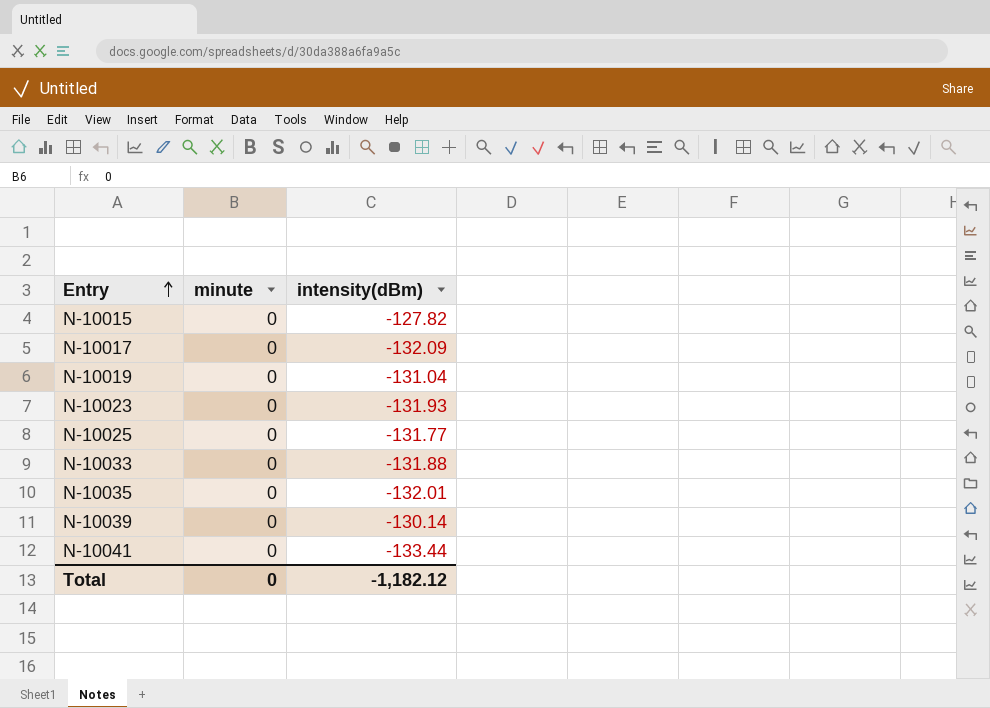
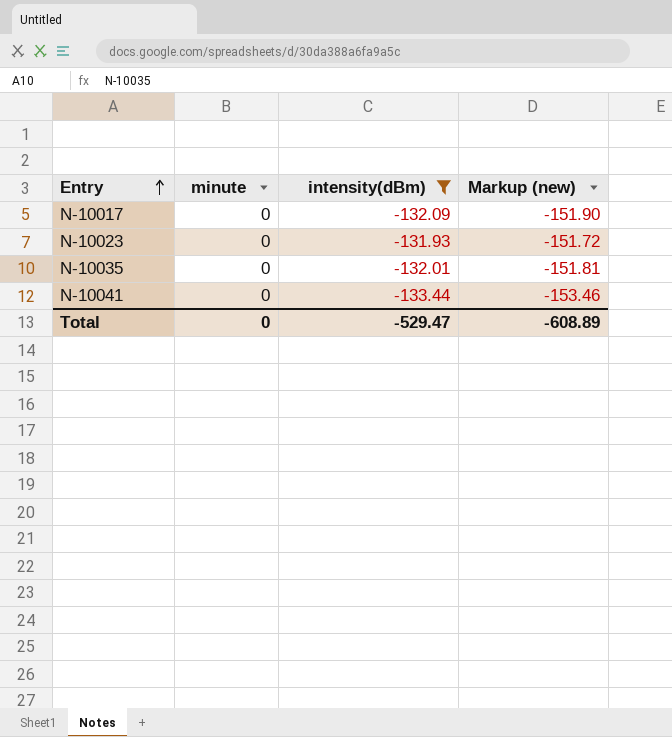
filter: none -> intensity(dBm) <= -131.93
column Markup (new) | formula: none -> [intensity(dBm)] * 1.15
Total | intensity(dBm): -1,182.12 -> -529.47

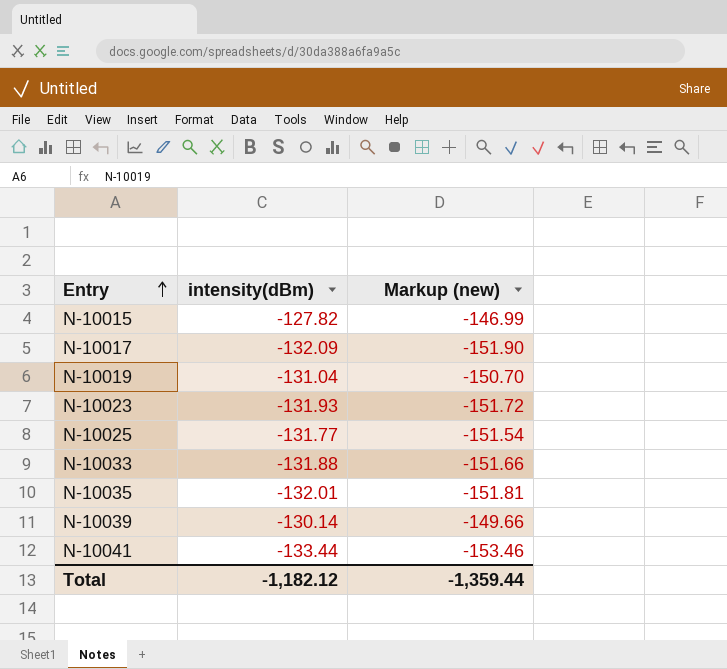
filter: intensity(dBm) <= -131.93 -> none
column minute | position: 2 -> none
Total | intensity(dBm): -529.47 -> -1,182.12
Total | Markup (new): -608.89 -> -1,359.44

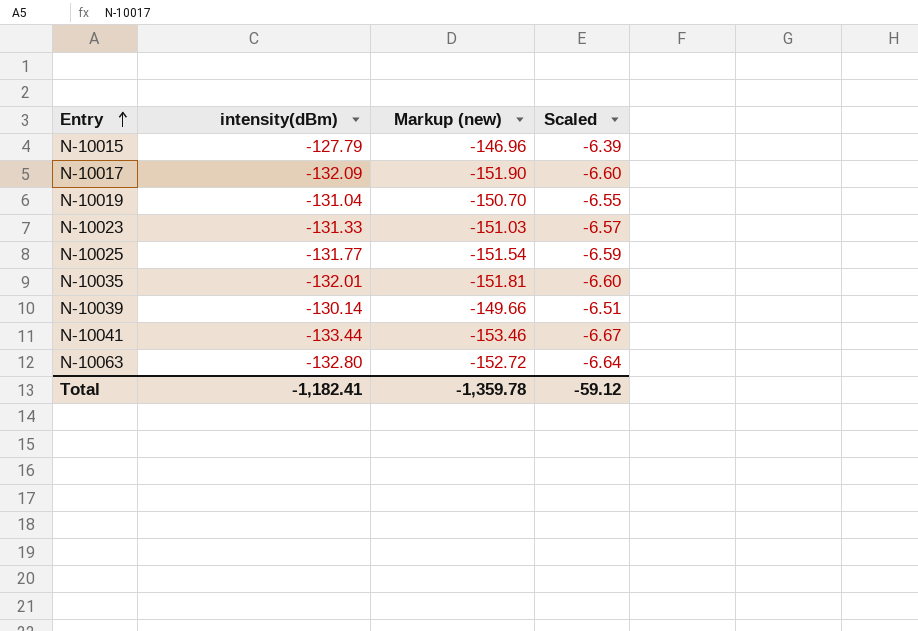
column Scaled | formula: none -> [intensity(dBm)] * 0.05
row N-10033: -131.88 | -151.66 -> none
N-10015 | intensity(dBm): -127.82 -> -127.79
N-10015 | Markup (new): -146.99 -> -146.96
N-10023 | intensity(dBm): -131.93 -> -131.33
N-10023 | Markup (new): -151.72 -> -151.03
row N-10063: none -> -132.80 | -152.72 | -6.64
Total | intensity(dBm): -1,182.12 -> -1,182.41
Total | Markup (new): -1,359.44 -> -1,359.78

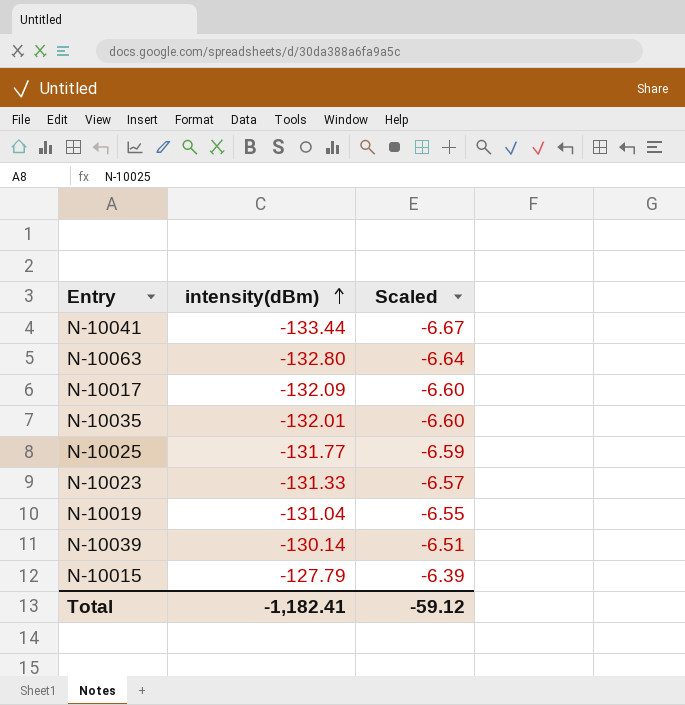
row order: Entry ascending -> intensity(dBm) ascending
column Markup (new) | formula: [intensity(dBm)] * 1.15 -> none

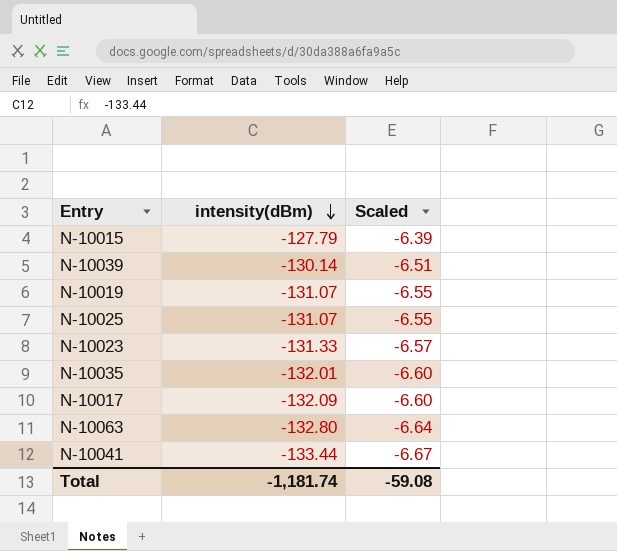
row order: intensity(dBm) ascending -> intensity(dBm) descending
N-10019 | intensity(dBm): -131.04 -> -131.07
N-10025 | intensity(dBm): -131.77 -> -131.07
N-10025 | Scaled: -6.59 -> -6.55
Total | intensity(dBm): -1,182.41 -> -1,181.74
Total | Scaled: -59.12 -> -59.08

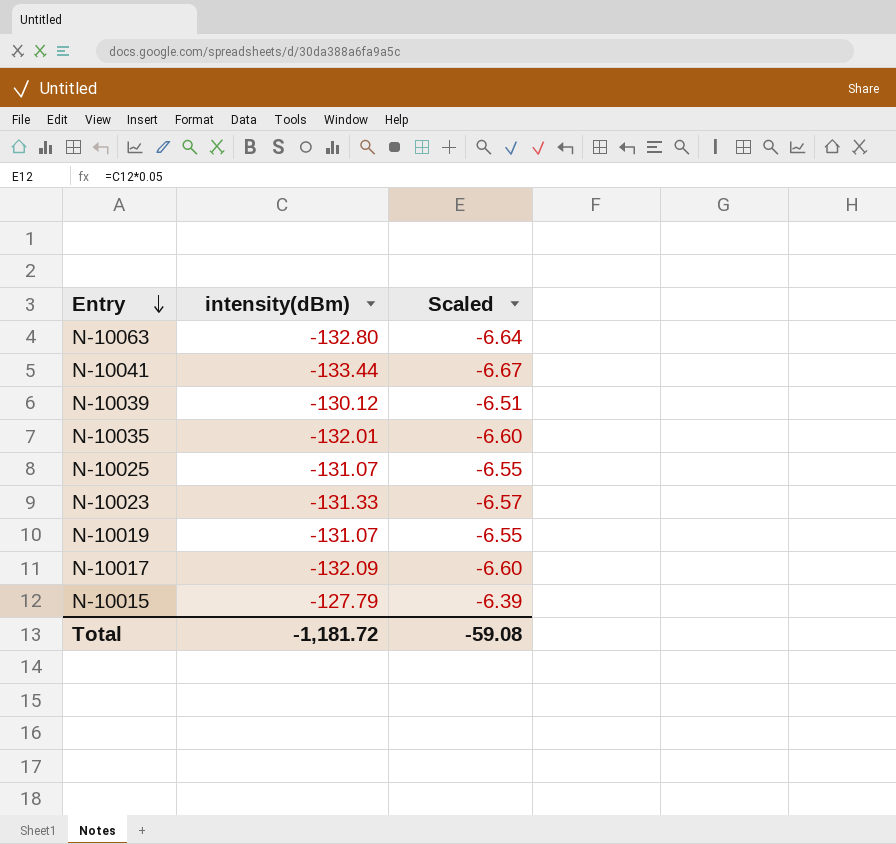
row order: intensity(dBm) descending -> Entry descending
N-10039 | intensity(dBm): -130.14 -> -130.12
Total | intensity(dBm): -1,181.74 -> -1,181.72

